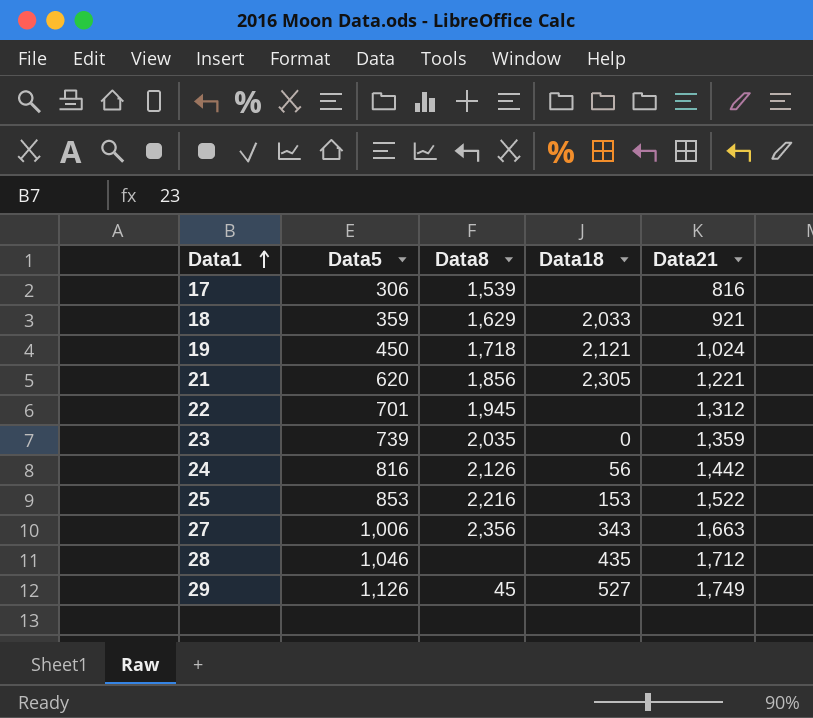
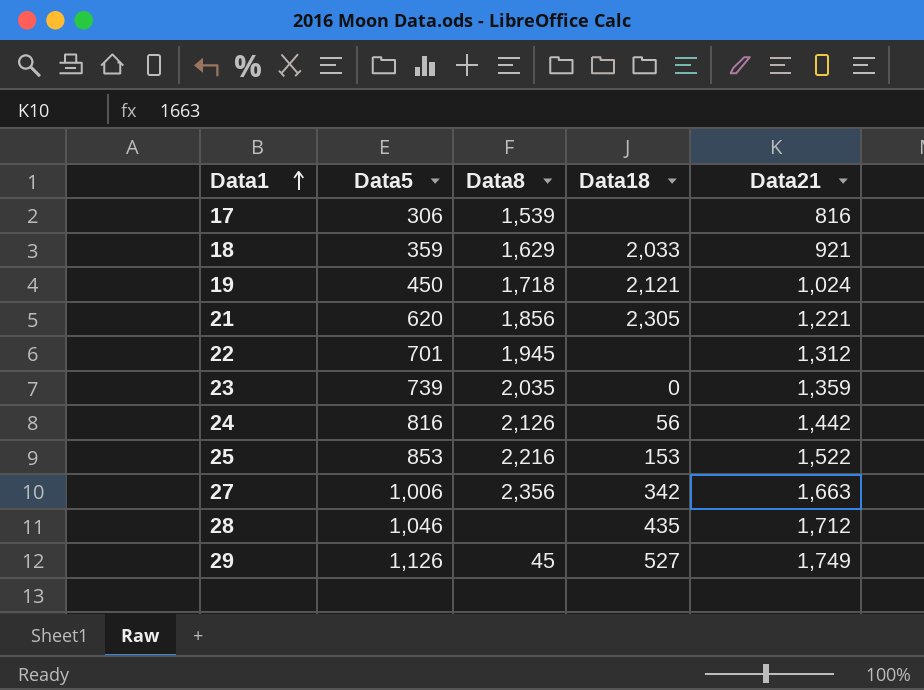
27 | Data18: 343 -> 342

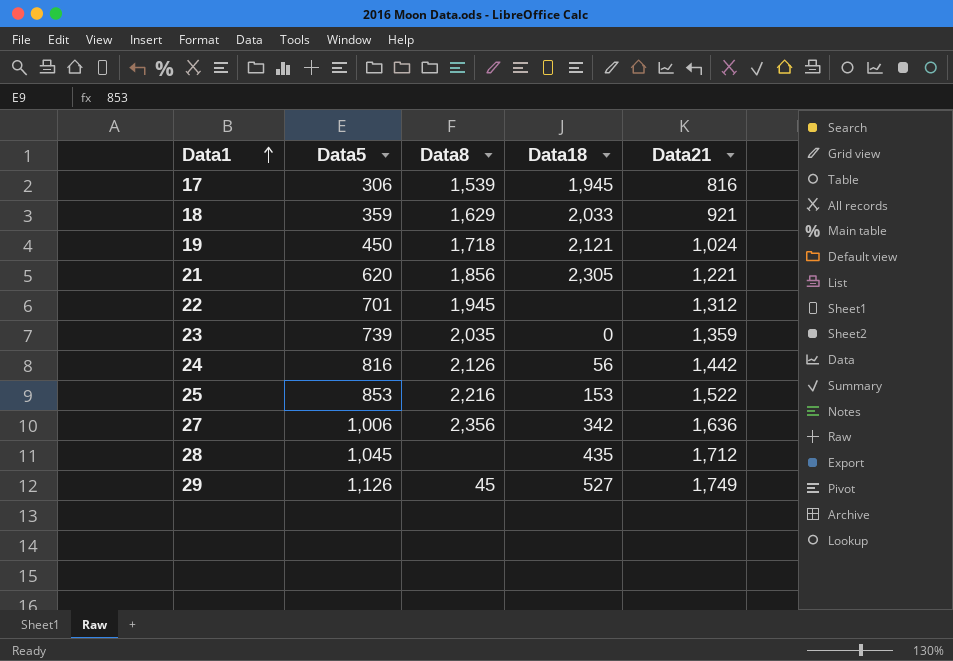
17 | Data18: none -> 1,945
27 | Data21: 1,663 -> 1,636
28 | Data5: 1,046 -> 1,045

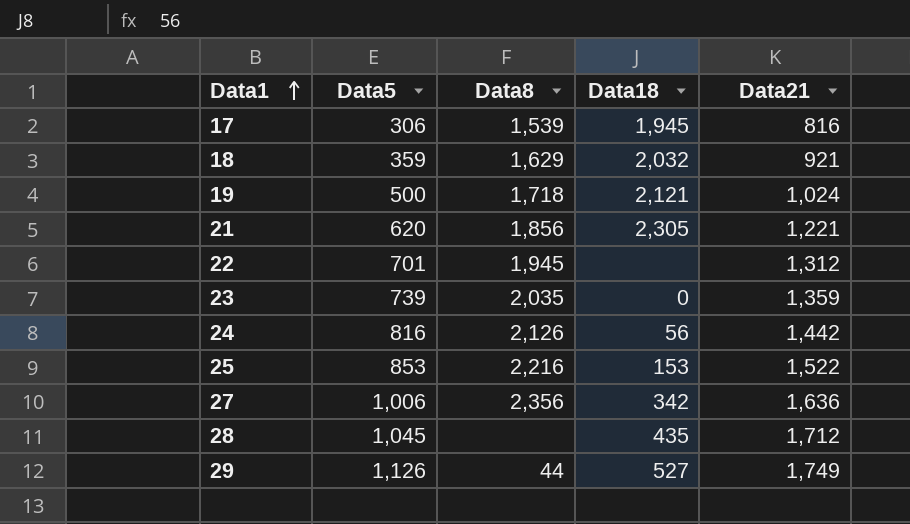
18 | Data18: 2,033 -> 2,032
19 | Data5: 450 -> 500
29 | Data8: 45 -> 44

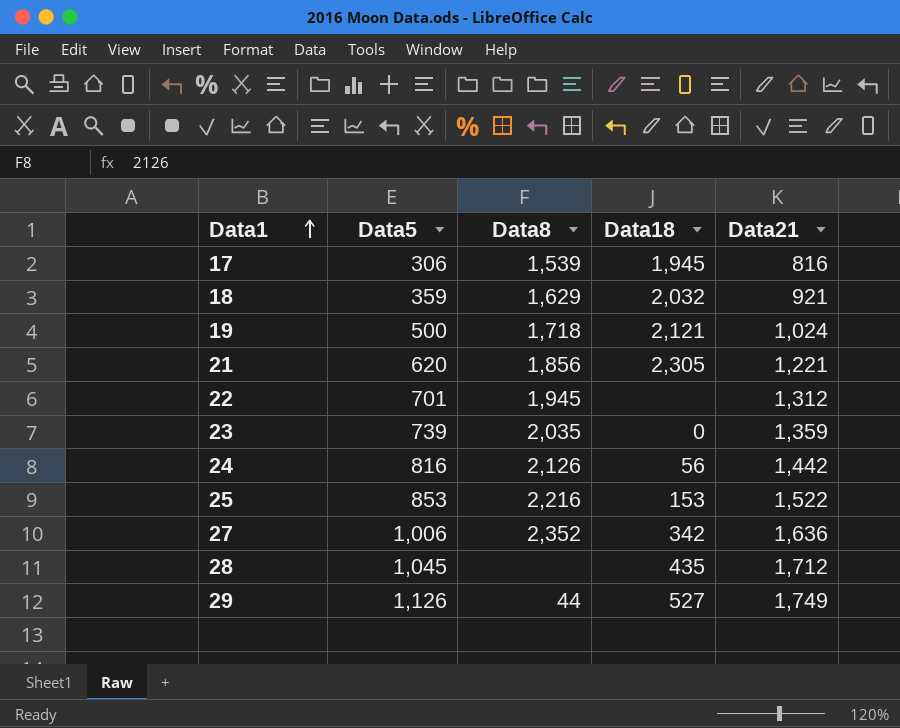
27 | Data8: 2,356 -> 2,352

